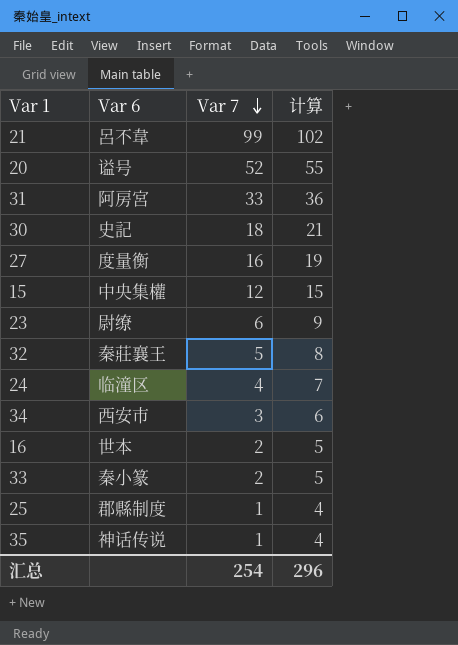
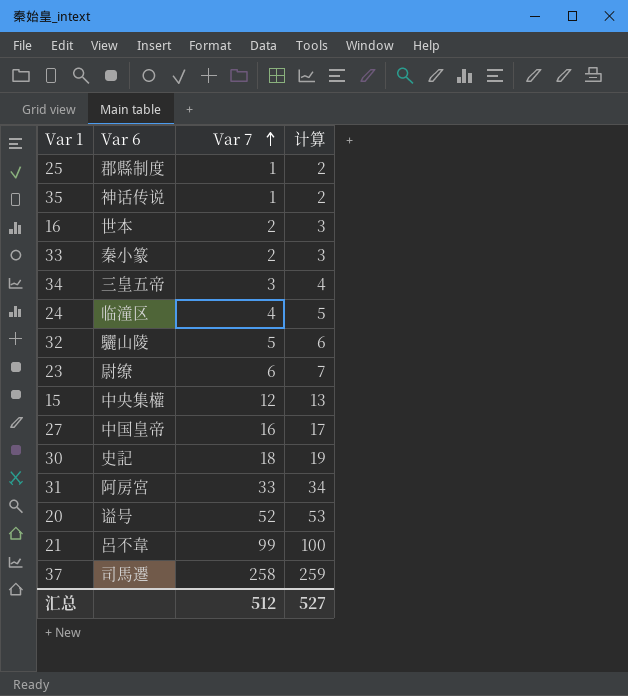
row order: Var 7 descending -> Var 7 ascending
column 计算 | formula: [Var 7] + 3 -> [Var 7] + 1
34 | Var 6: 西安市 -> 三皇五帝
32 | Var 6: 秦莊襄王 -> 驪山陵
27 | Var 6: 度量衡 -> 中国皇帝
row 37: none -> 司馬遷 | 258 | 259
汇总 | Var 7: 254 -> 512
汇总 | 计算: 296 -> 527

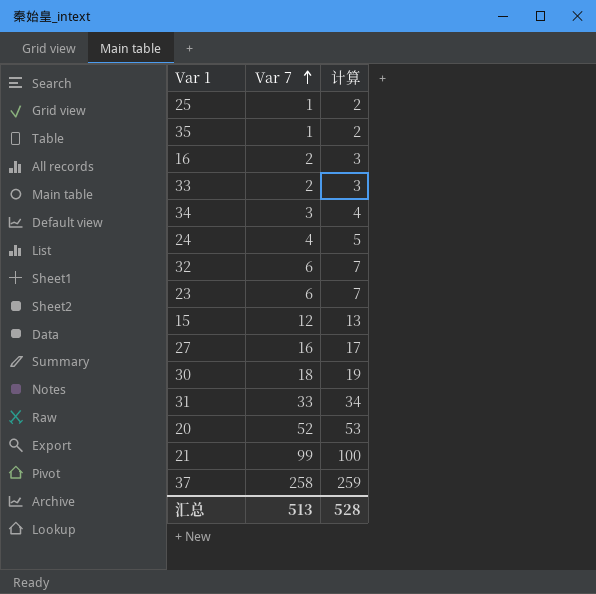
column Var 6 | position: 2 -> none
32 | Var 7: 5 -> 6
32 | 计算: 6 -> 7
汇总 | Var 7: 512 -> 513
汇总 | 计算: 527 -> 528

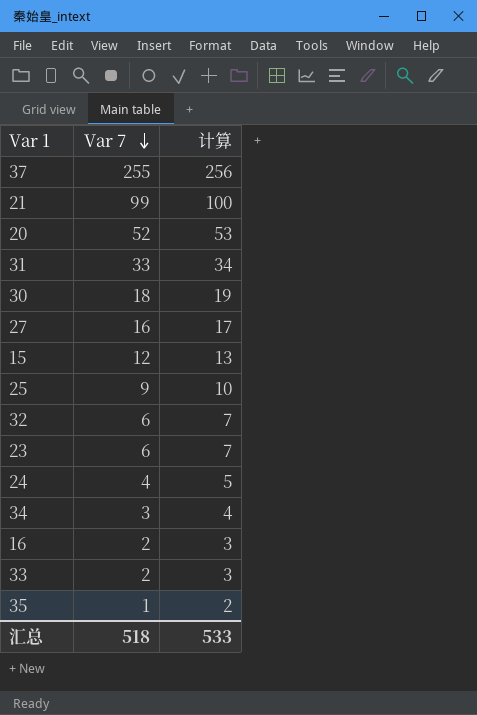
row order: Var 7 ascending -> Var 7 descending
37 | Var 7: 258 -> 255
37 | 计算: 259 -> 256
25 | Var 7: 1 -> 9
25 | 计算: 2 -> 10
汇总 | Var 7: 513 -> 518
汇总 | 计算: 528 -> 533

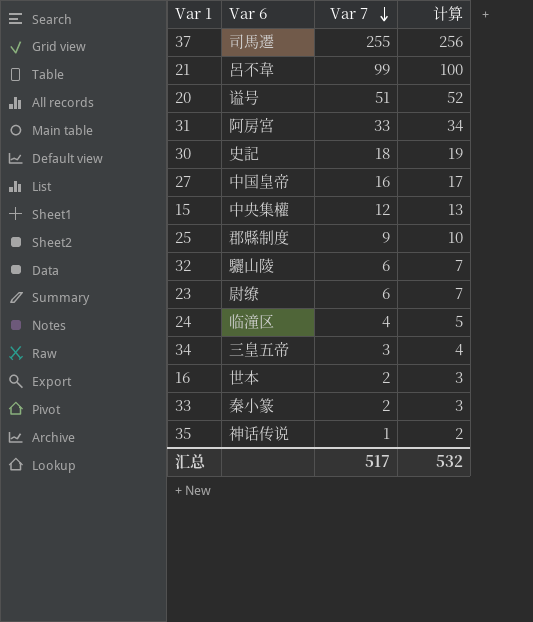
column Var 6 | position: none -> 2
20 | Var 7: 52 -> 51
20 | 计算: 53 -> 52
汇总 | Var 7: 518 -> 517
汇总 | 计算: 533 -> 532

